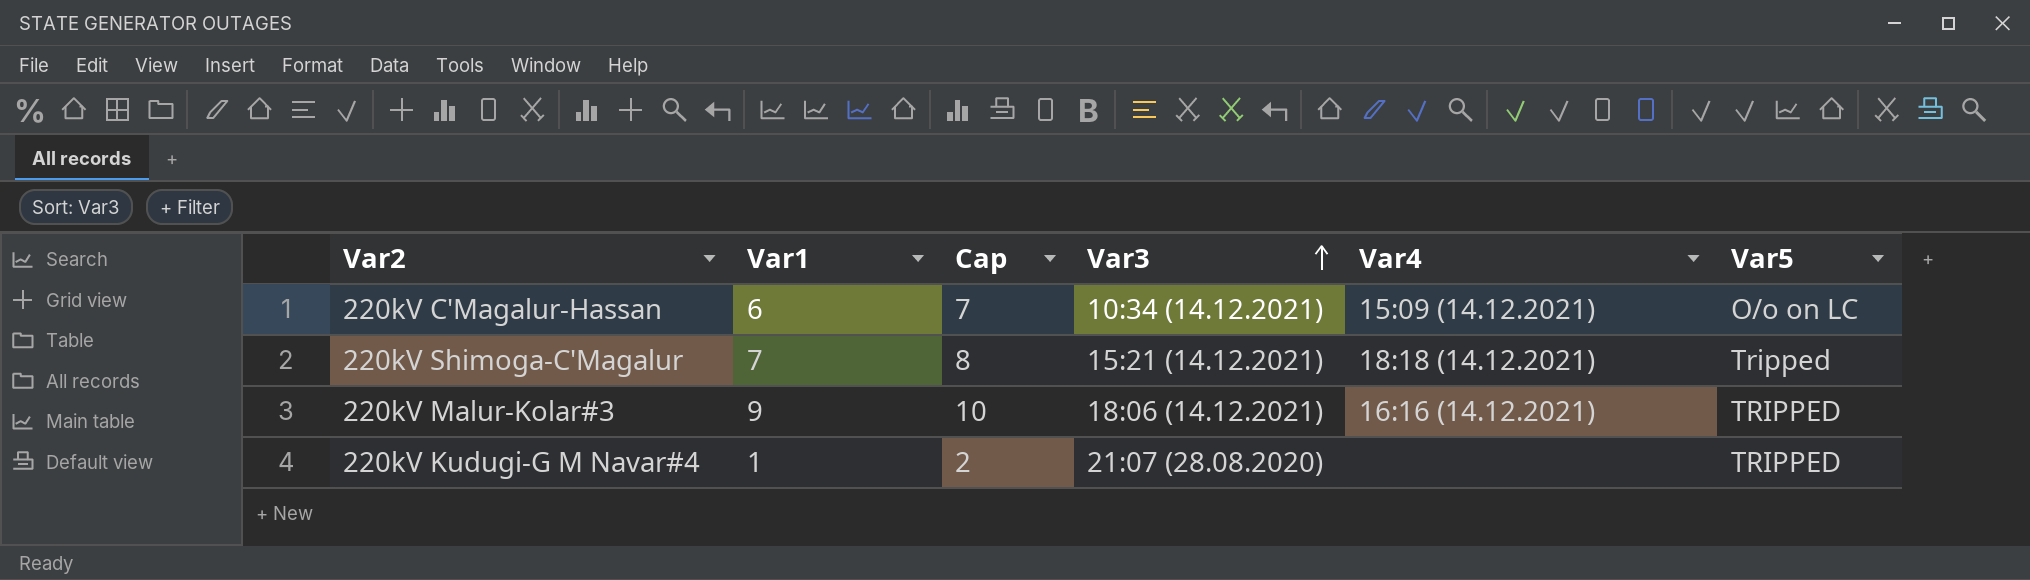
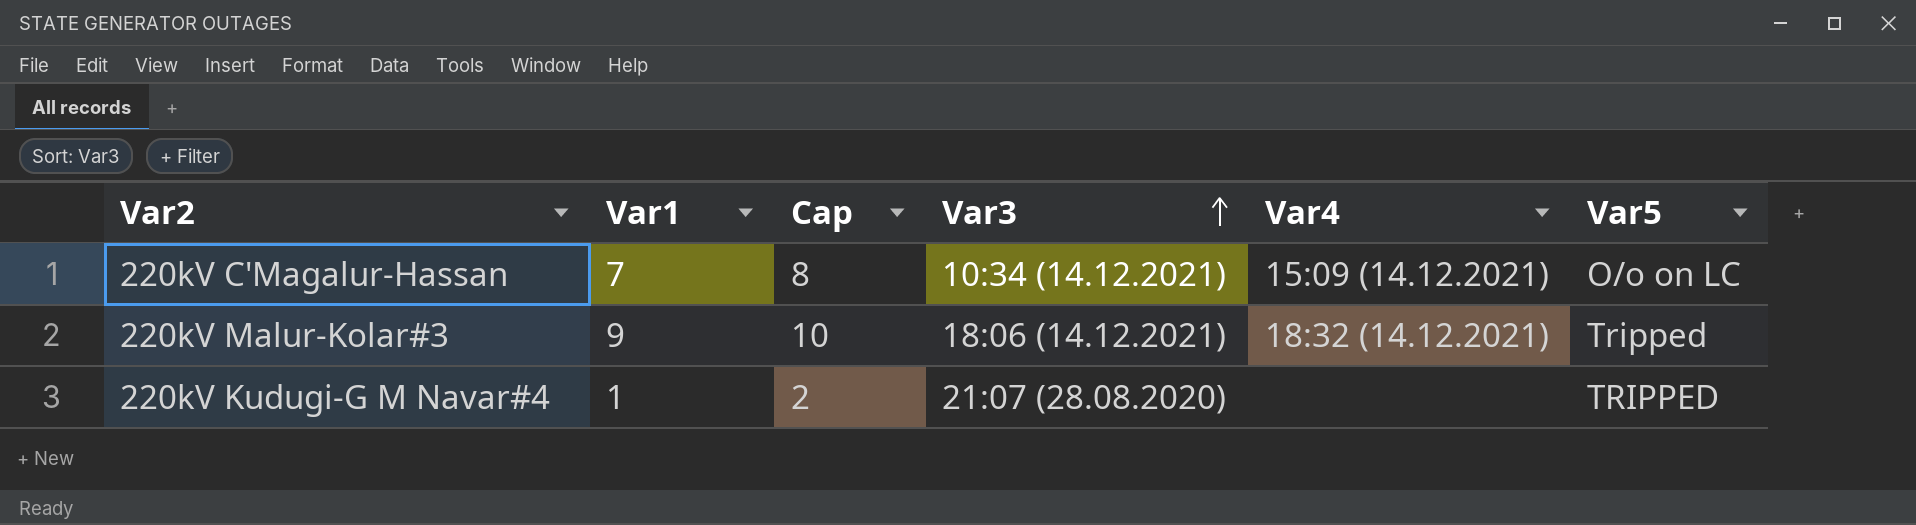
row 220kV Shimoga-C'Magalur: 7 | 8 | 15:21 (14.12.2021) | 18:18 (14.12.2021) | Tripped -> none
220kV C'Magalur-Hassan | Var1: 6 -> 7
220kV C'Magalur-Hassan | Cap: 7 -> 8
220kV Malur-Kolar#3 | Var4: 16:16 (14.12.2021) -> 18:32 (14.12.2021)
220kV Malur-Kolar#3 | Var5: TRIPPED -> Tripped

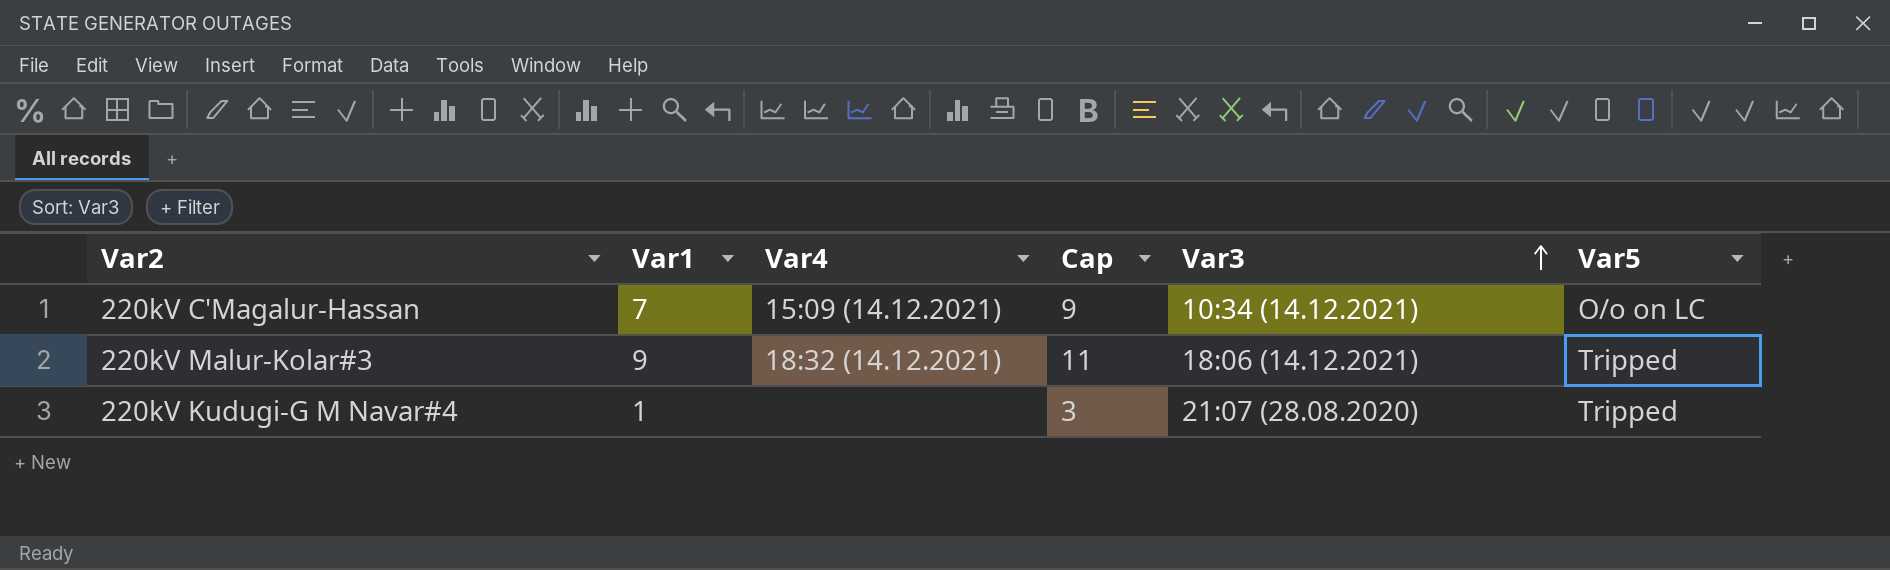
column Var4 | position: 5 -> 3
column Cap | formula: [Var1] + 1 -> [Var1] + 2
220kV Kudugi-G M Navar#4 | Var5: TRIPPED -> Tripped

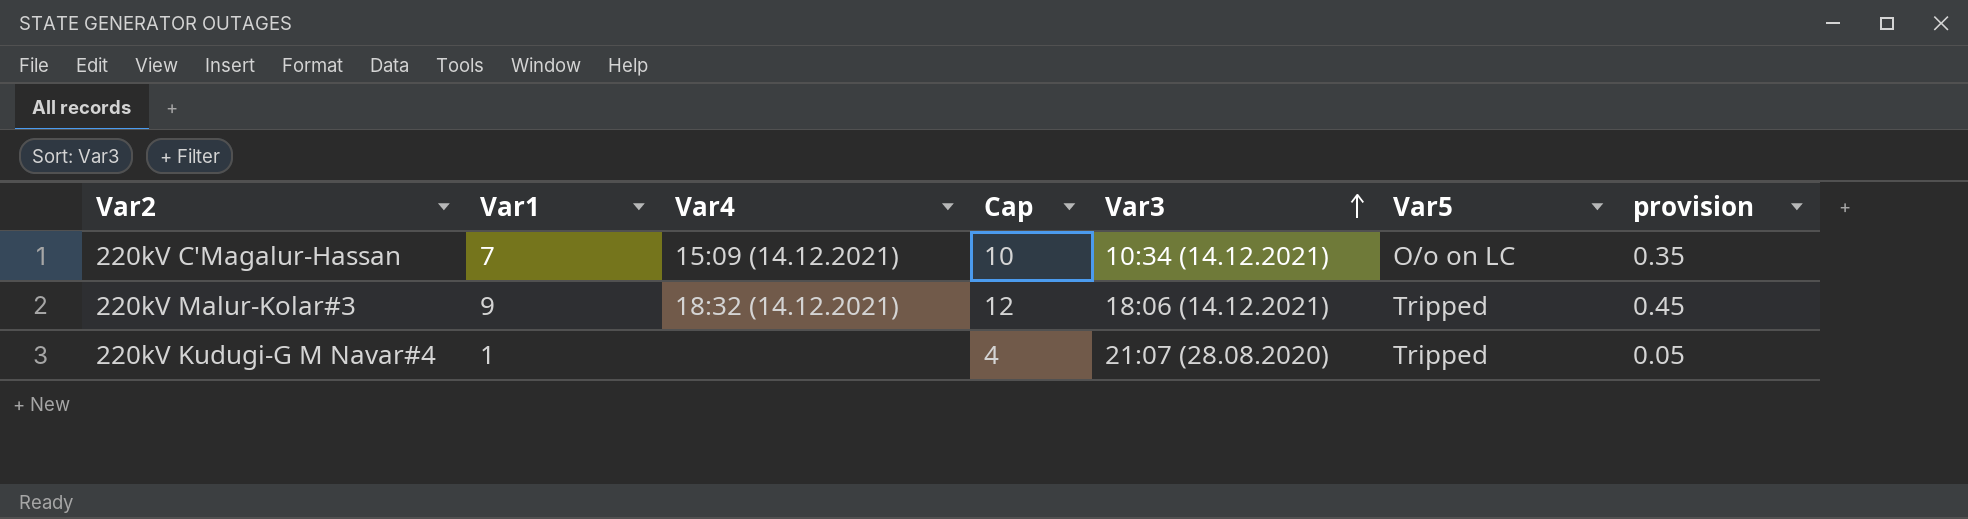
column Cap | formula: [Var1] + 2 -> [Var1] + 3
column provision | formula: none -> [Var1] * 0.05

